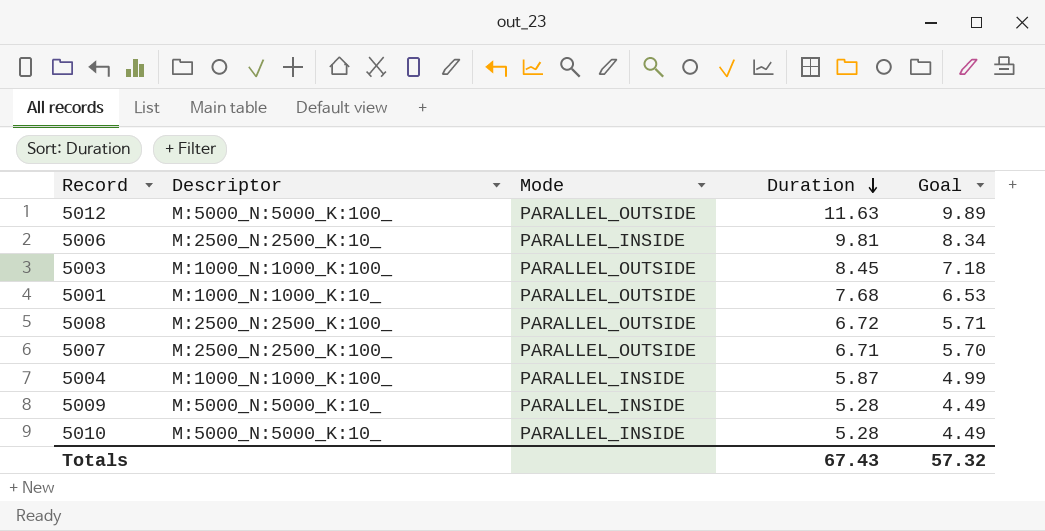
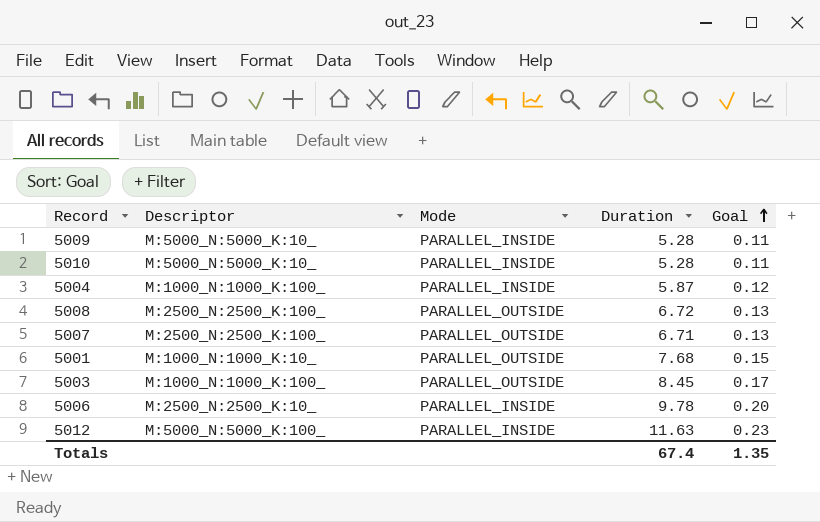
row order: Duration descending -> Goal ascending
column Goal | formula: [Duration] * 0.85 -> [Duration] * 0.02
5006 | Duration: 9.81 -> 9.78
5012 | Mode: PARALLEL_OUTSIDE -> PARALLEL_INSIDE
Totals | Duration: 67.43 -> 67.4
Totals | Goal: 57.32 -> 1.35

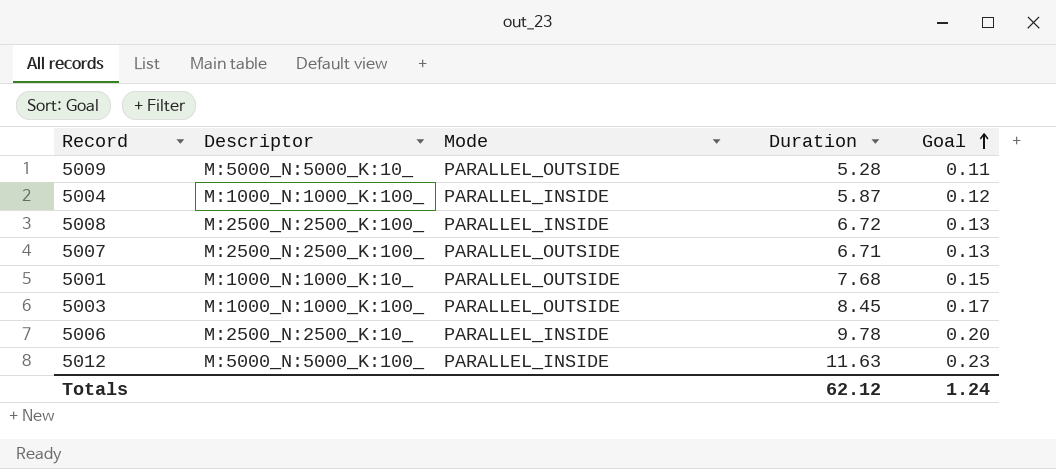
row 5010: M:5000_N:5000_K:10_ | PARALLEL_INSIDE | 5.28 | 0.11 -> none
5009 | Mode: PARALLEL_INSIDE -> PARALLEL_OUTSIDE
5008 | Mode: PARALLEL_OUTSIDE -> PARALLEL_INSIDE
Totals | Duration: 67.4 -> 62.12
Totals | Goal: 1.35 -> 1.24

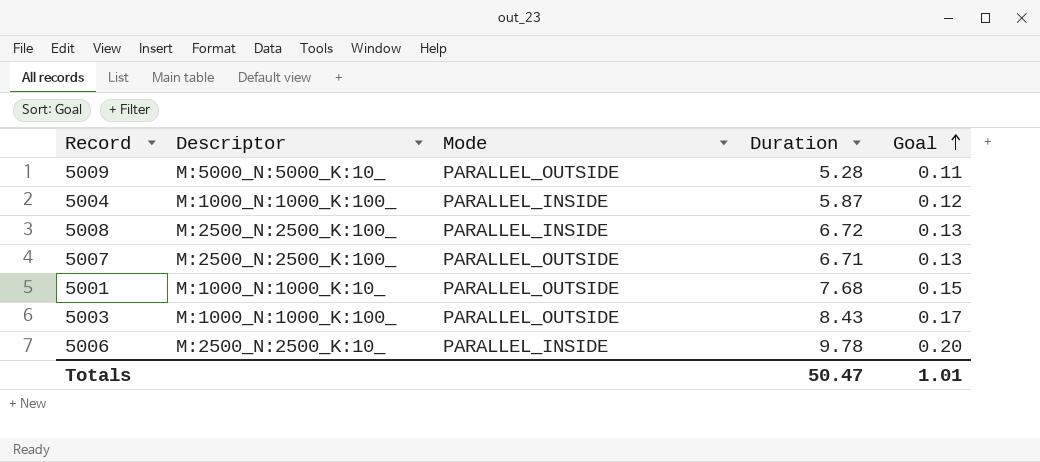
row 5012: M:5000_N:5000_K:100_ | PARALLEL_INSIDE | 11.63 | 0.23 -> none
5003 | Duration: 8.45 -> 8.43
Totals | Duration: 62.12 -> 50.47
Totals | Goal: 1.24 -> 1.01

